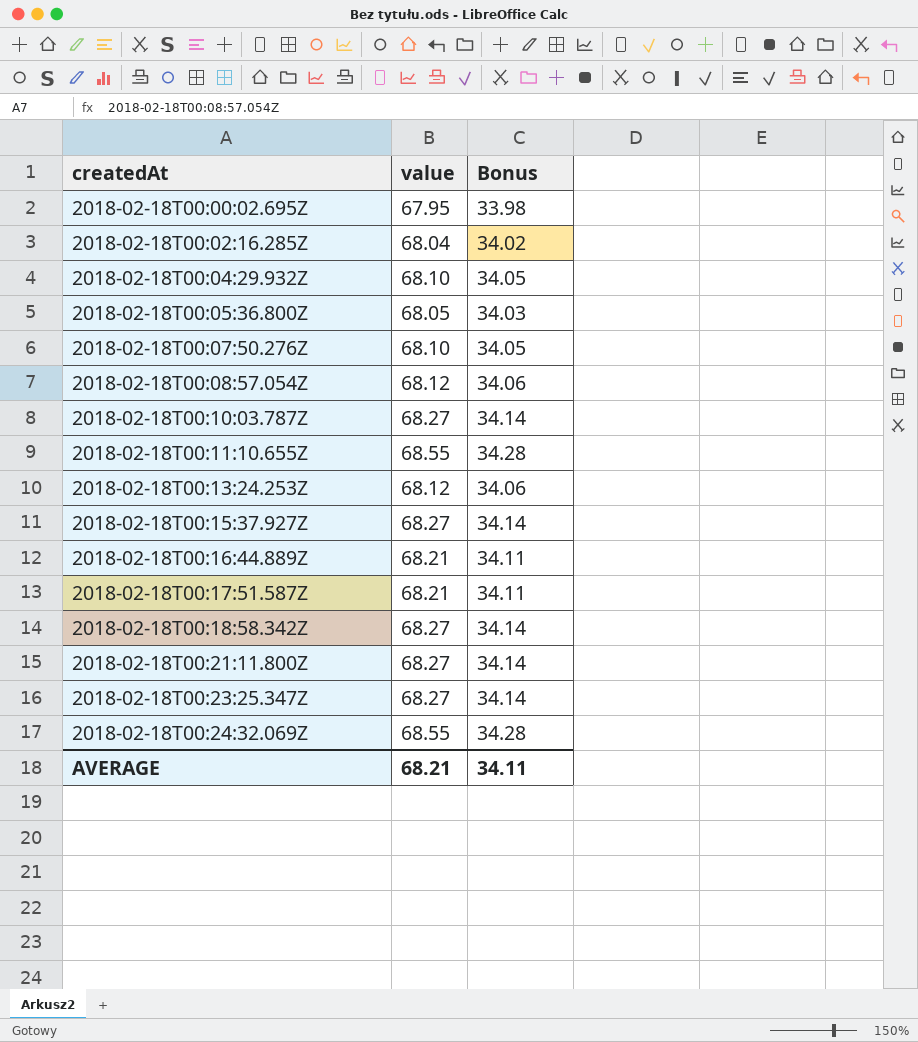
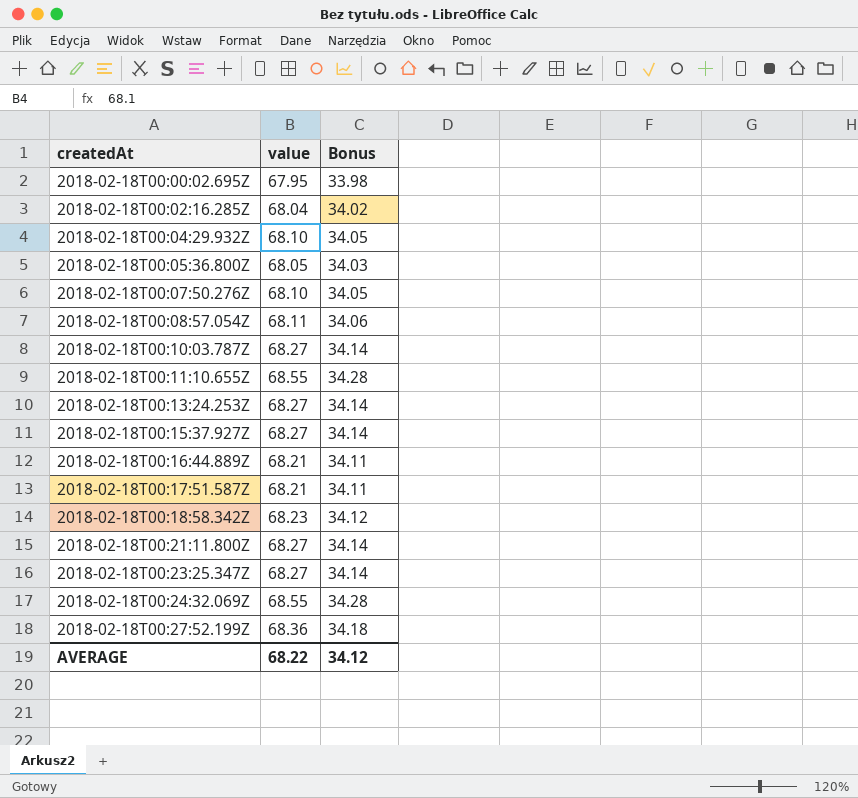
2018-02-18T00:08:57.054Z | value: 68.12 -> 68.11
2018-02-18T00:13:24.253Z | value: 68.12 -> 68.27
2018-02-18T00:13:24.253Z | Bonus: 34.06 -> 34.14
2018-02-18T00:18:58.342Z | value: 68.27 -> 68.23
2018-02-18T00:18:58.342Z | Bonus: 34.14 -> 34.12
row 2018-02-18T00:27:52.199Z: none -> 68.36 | 34.18
AVERAGE | value: 68.21 -> 68.22
AVERAGE | Bonus: 34.11 -> 34.12

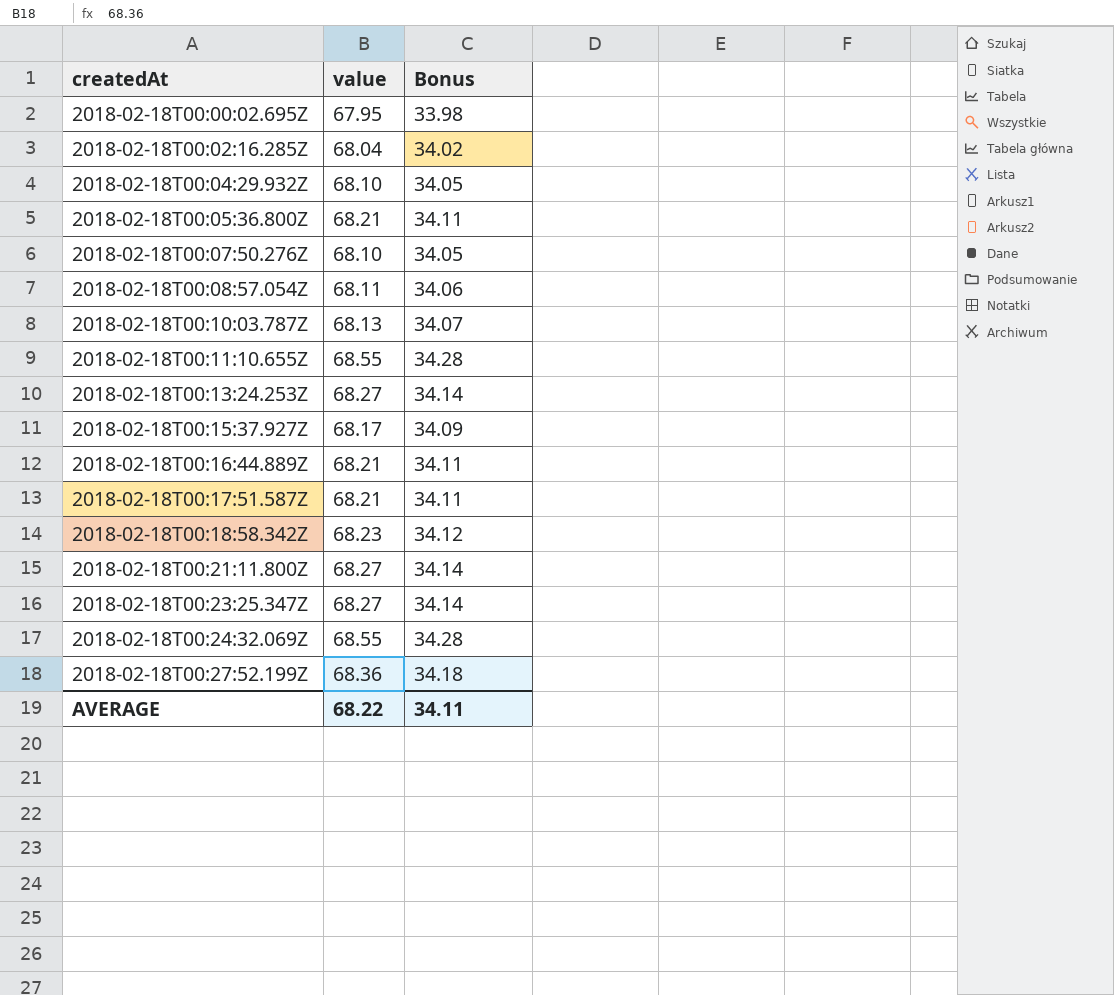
2018-02-18T00:05:36.800Z | value: 68.05 -> 68.21
2018-02-18T00:05:36.800Z | Bonus: 34.03 -> 34.11
2018-02-18T00:10:03.787Z | value: 68.27 -> 68.13
2018-02-18T00:10:03.787Z | Bonus: 34.14 -> 34.07
2018-02-18T00:15:37.927Z | value: 68.27 -> 68.17
2018-02-18T00:15:37.927Z | Bonus: 34.14 -> 34.09
AVERAGE | Bonus: 34.12 -> 34.11

